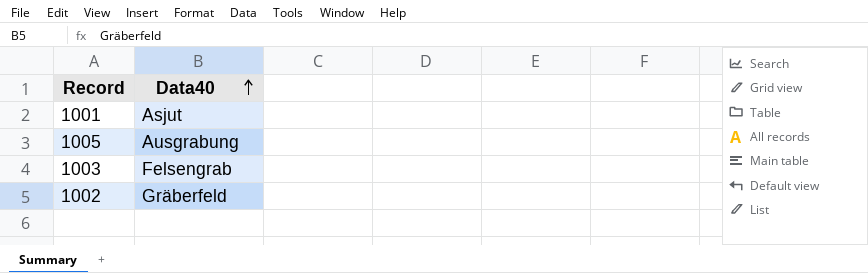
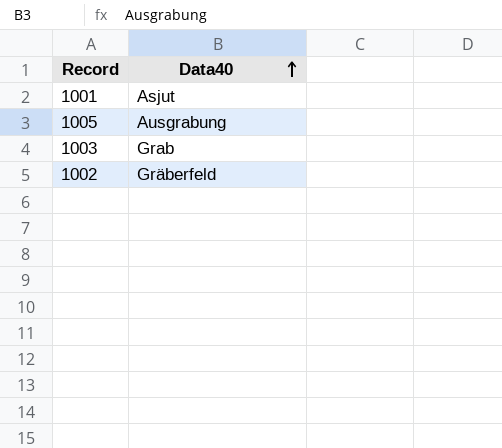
1003 | Data40: Felsengrab -> Grab

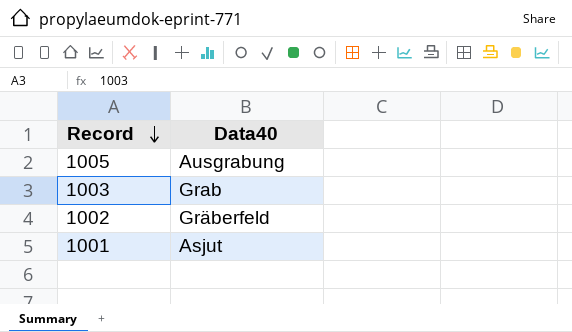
row order: Data40 ascending -> Record descending

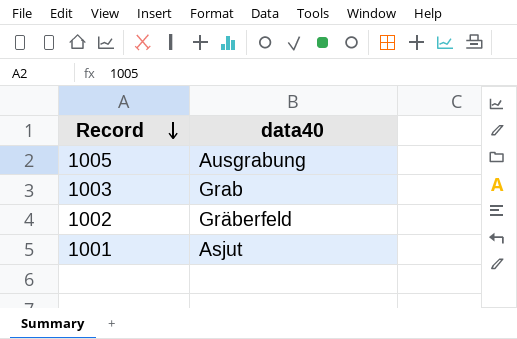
column name: Data40 -> data40

